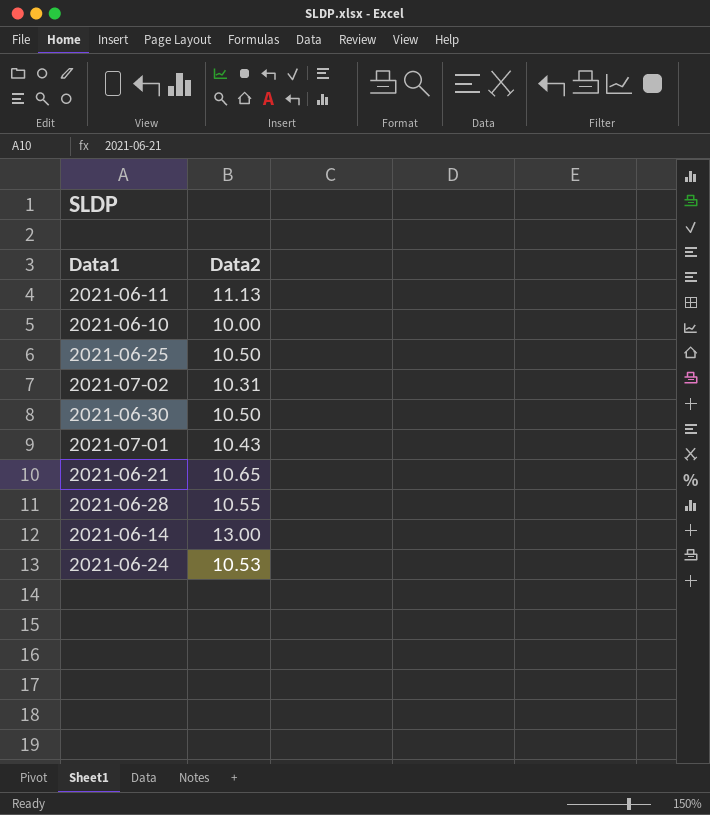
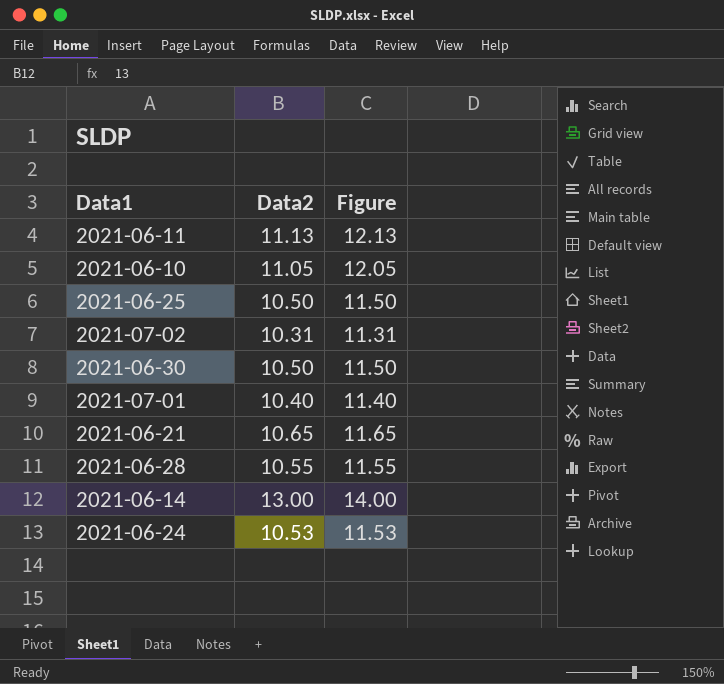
column Figure | formula: none -> [Data2] + 1
2021-06-10 | Data2: 10.00 -> 11.05
2021-07-01 | Data2: 10.43 -> 10.40

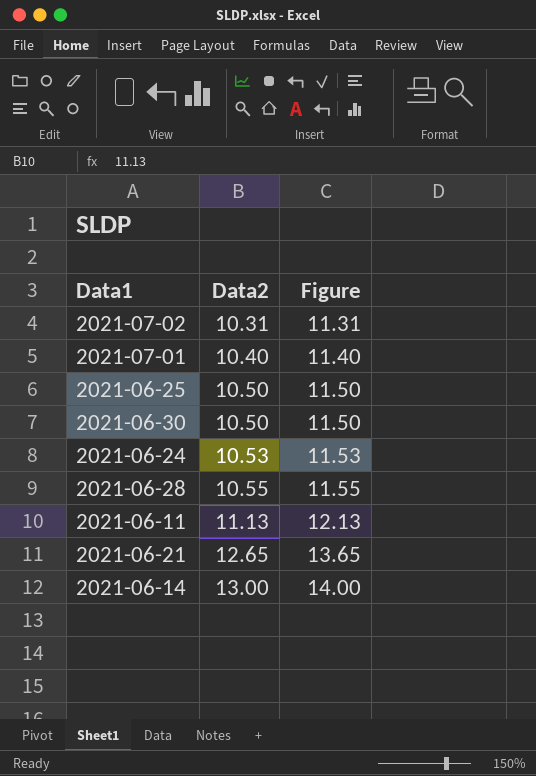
row order: none -> Data2 ascending
row 2021-06-10: 11.05 | 12.05 -> none
2021-06-21 | Data2: 10.65 -> 12.65
2021-06-21 | Figure: 11.65 -> 13.65

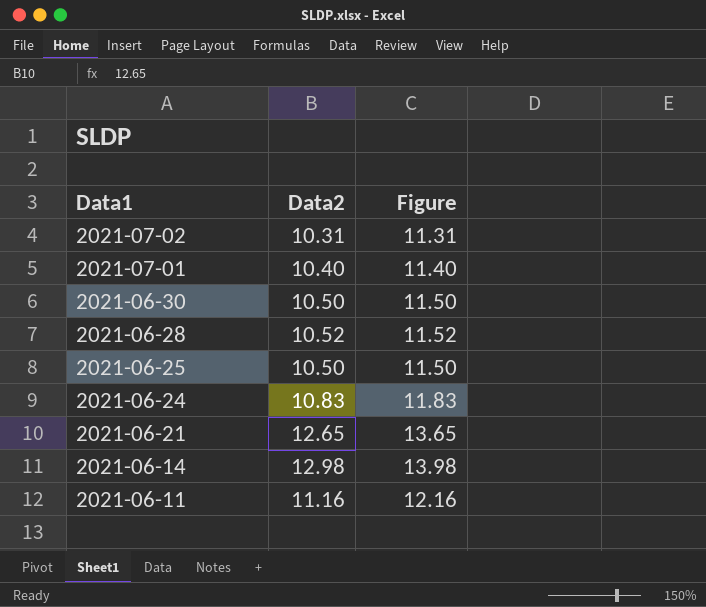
row order: Data2 ascending -> Data1 descending
2021-06-28 | Data2: 10.55 -> 10.52
2021-06-28 | Figure: 11.55 -> 11.52
2021-06-24 | Data2: 10.53 -> 10.83
2021-06-24 | Figure: 11.53 -> 11.83
2021-06-14 | Data2: 13.00 -> 12.98
2021-06-14 | Figure: 14.00 -> 13.98
2021-06-11 | Data2: 11.13 -> 11.16
2021-06-11 | Figure: 12.13 -> 12.16

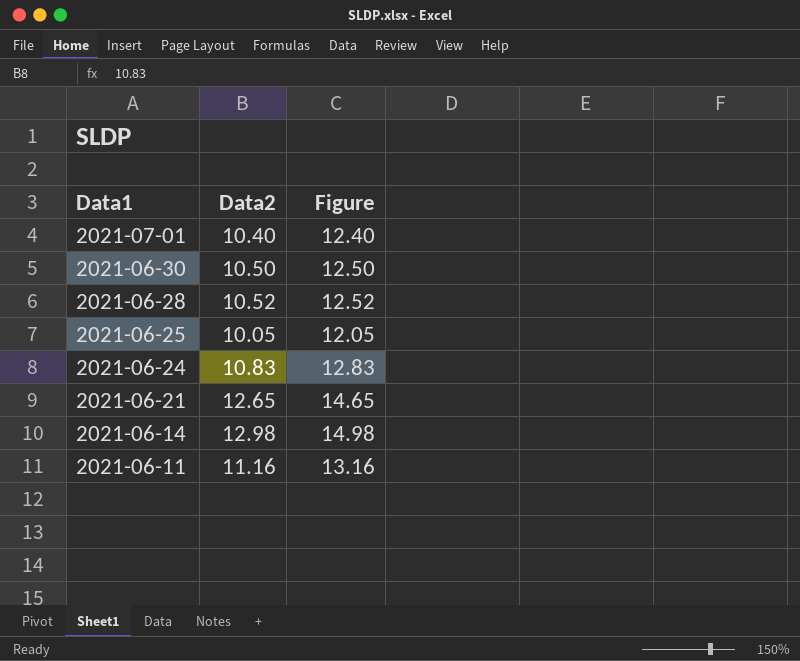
column Figure | formula: [Data2] + 1 -> [Data2] + 2
row 2021-07-02: 10.31 | 11.31 -> none
2021-06-25 | Data2: 10.50 -> 10.05

